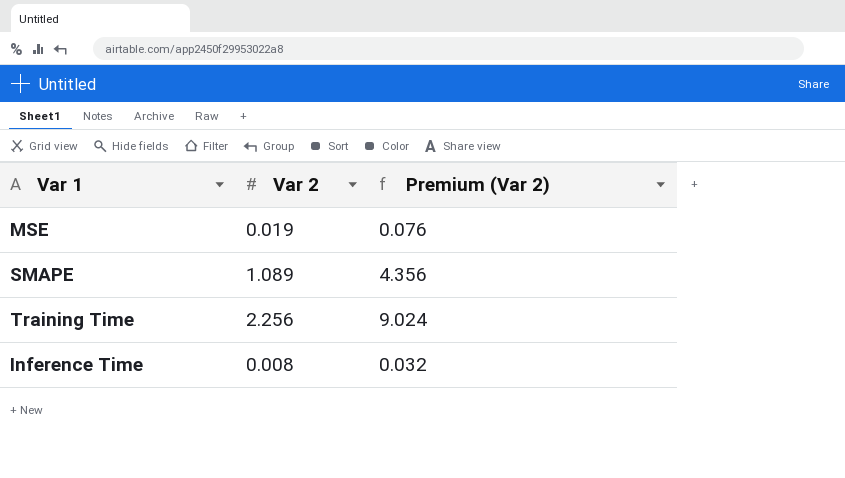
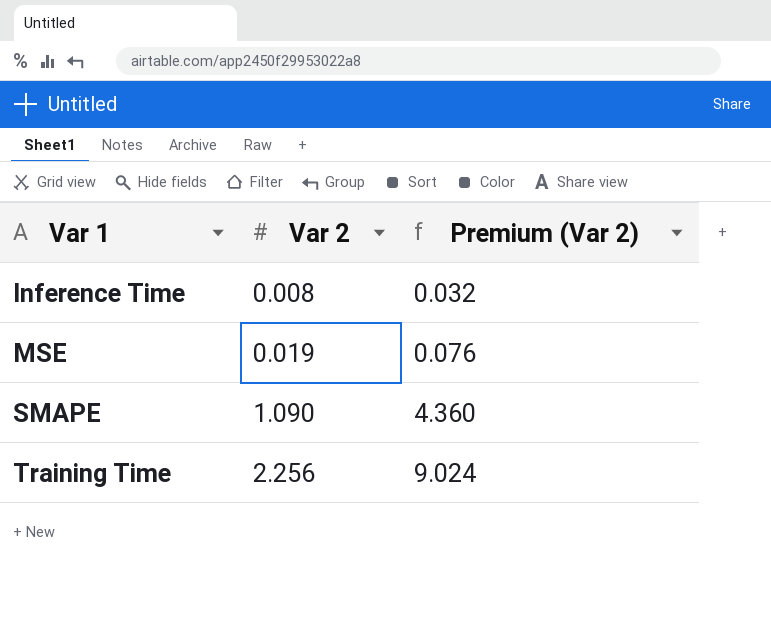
row order: none -> Var 1 ascending
SMAPE | Var 2: 1.089 -> 1.090
SMAPE | Premium (Var 2): 4.356 -> 4.360

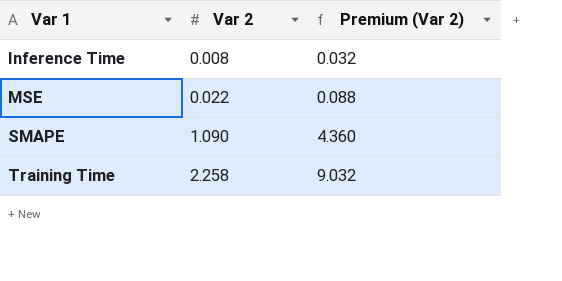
MSE | Var 2: 0.019 -> 0.022
MSE | Premium (Var 2): 0.076 -> 0.088
Training Time | Var 2: 2.256 -> 2.258
Training Time | Premium (Var 2): 9.024 -> 9.032

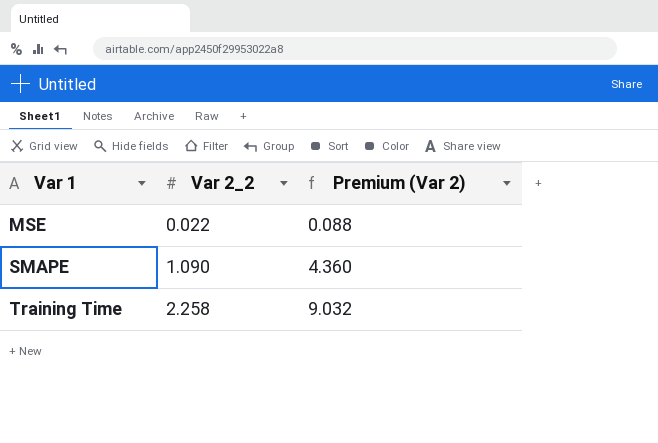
column name: Var 2 -> Var 2_2
row Inference Time: 0.008 | 0.032 -> none

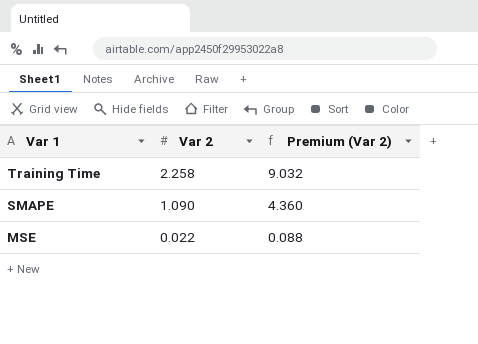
row order: Var 1 ascending -> Var 1 descending
column name: Var 2_2 -> Var 2

